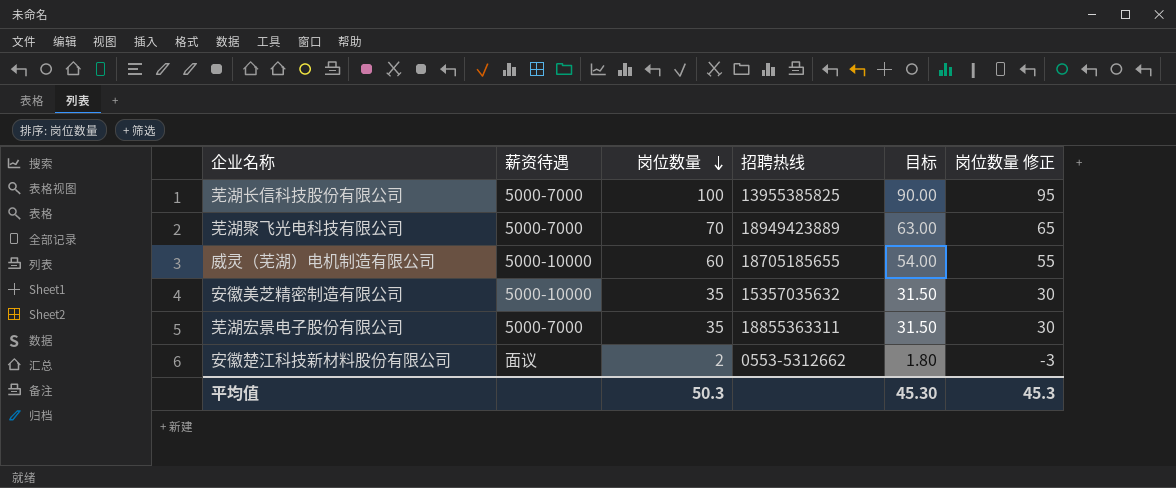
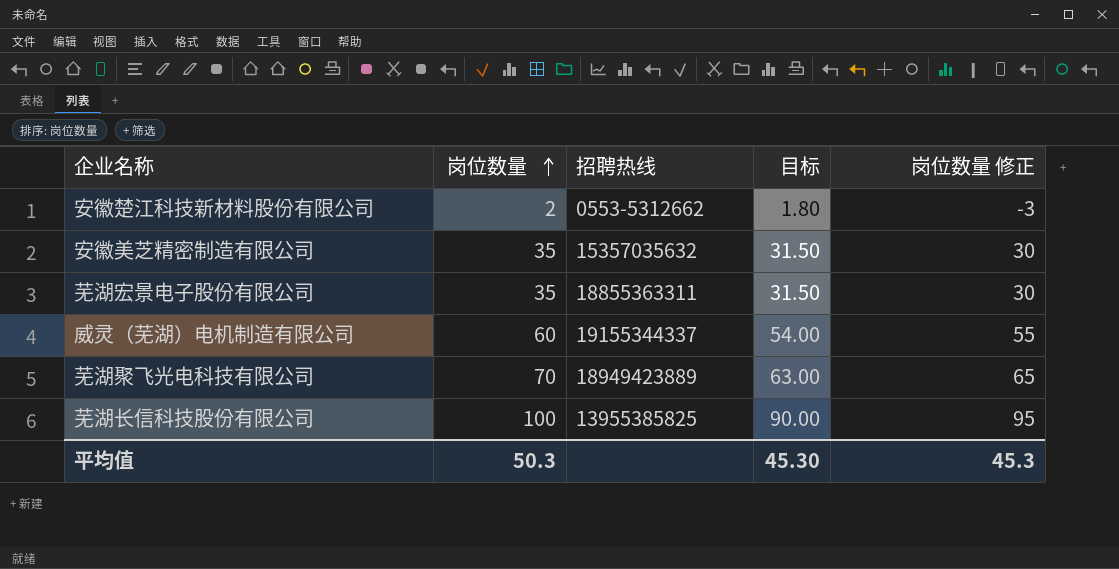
row order: 岗位数量 descending -> 岗位数量 ascending
column 薪资待遇 | position: 2 -> none
威灵（芜湖）电机制造有限公司 | 招聘热线: 18705185655 -> 19155344337

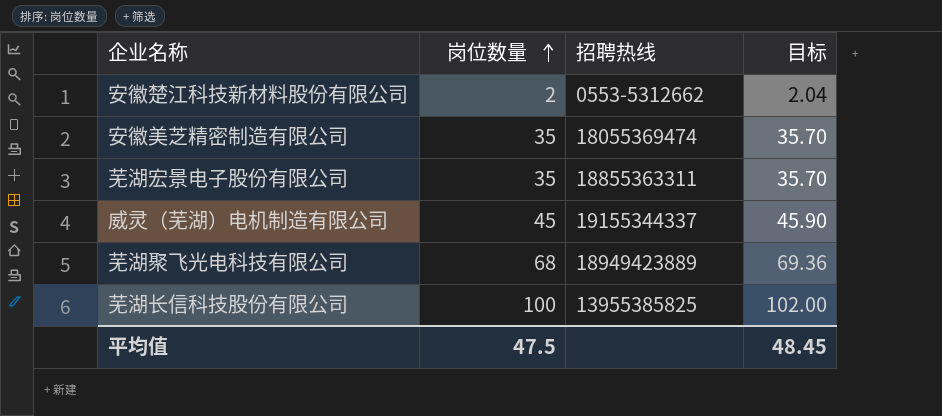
column 岗位数量 修正 | formula: [岗位数量] - 5 -> none
column 目标 | formula: [岗位数量] * 0.9 -> [岗位数量] * 1.02
安徽美芝精密制造有限公司 | 招聘热线: 15357035632 -> 18055369474
威灵（芜湖）电机制造有限公司 | 岗位数量: 60 -> 45
芜湖聚飞光电科技有限公司 | 岗位数量: 70 -> 68
平均值 | 岗位数量: 50.3 -> 47.5
平均值 | 目标: 45.30 -> 48.45

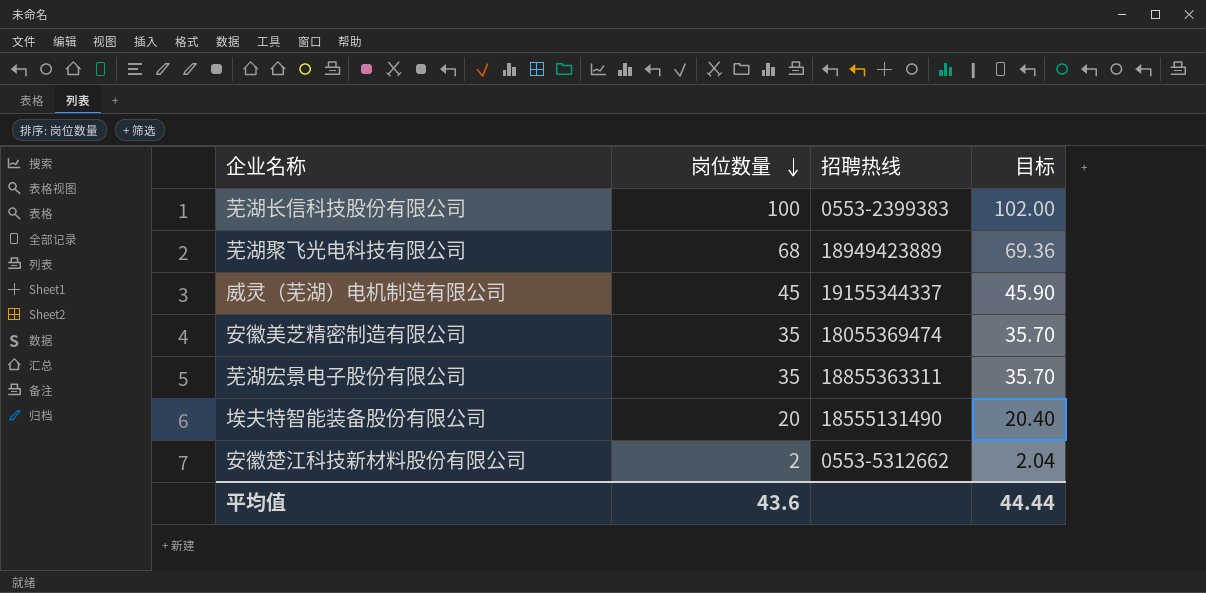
row order: 岗位数量 ascending -> 岗位数量 descending
芜湖长信科技股份有限公司 | 招聘热线: 13955385825 -> 0553-2399383
row 埃夫特智能装备股份有限公司: none -> 20 | 18555131490 | 20.40
平均值 | 岗位数量: 47.5 -> 43.6
平均值 | 目标: 48.45 -> 44.44

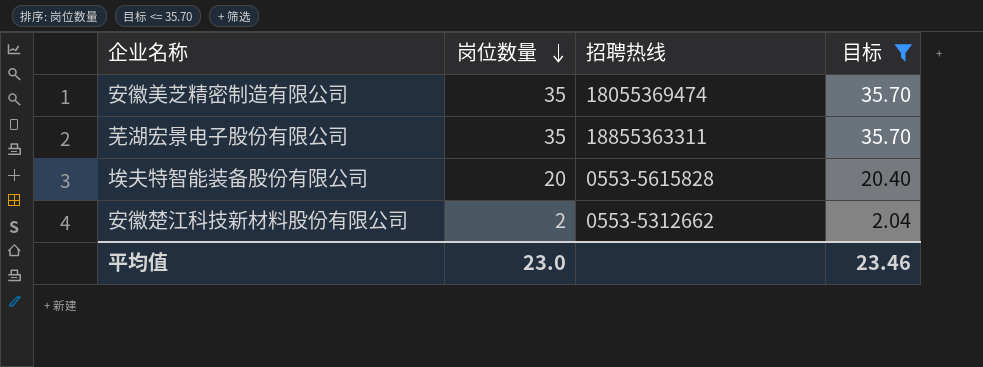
filter: none -> 目标 <= 35.70
埃夫特智能装备股份有限公司 | 招聘热线: 18555131490 -> 0553-5615828
平均值 | 岗位数量: 43.6 -> 23.0
平均值 | 目标: 44.44 -> 23.46

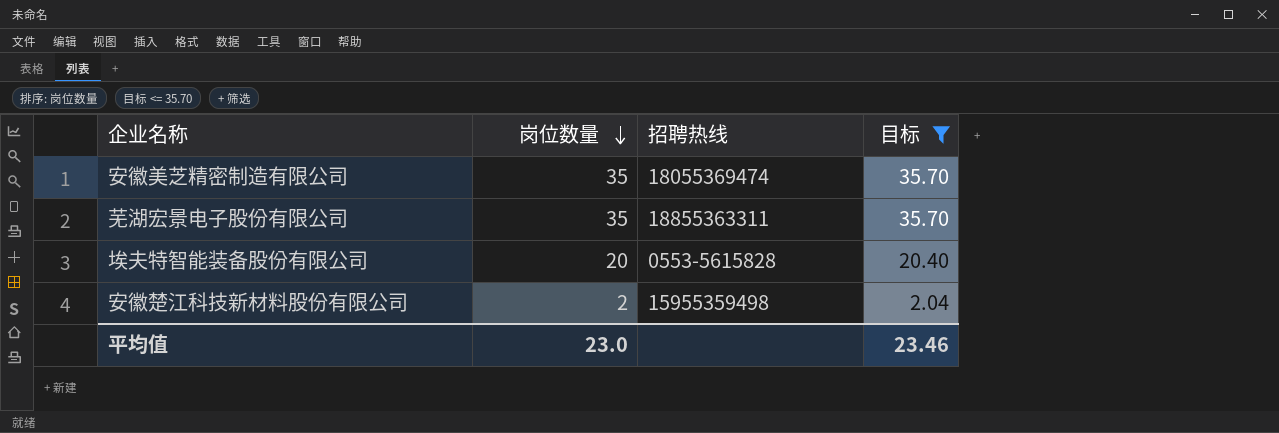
安徽楚江科技新材料股份有限公司 | 招聘热线: 0553-5312662 -> 15955359498

